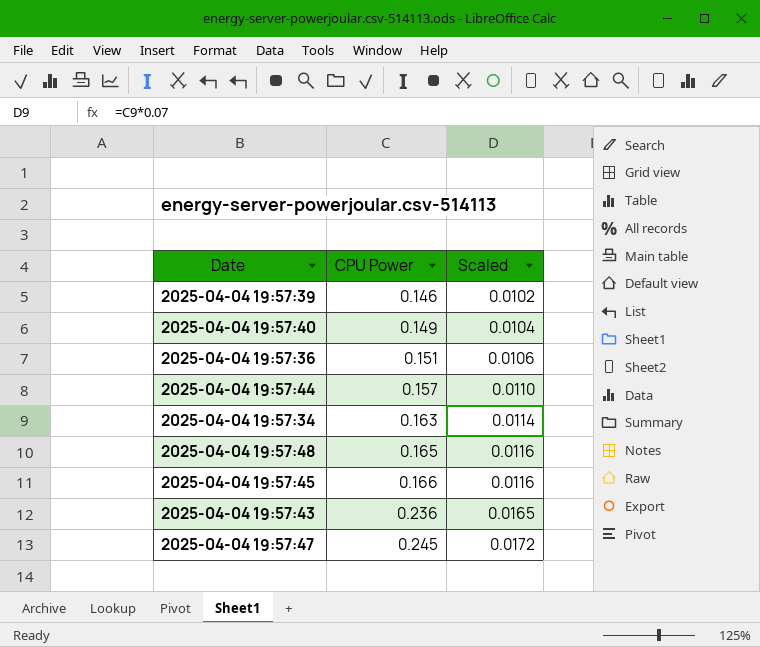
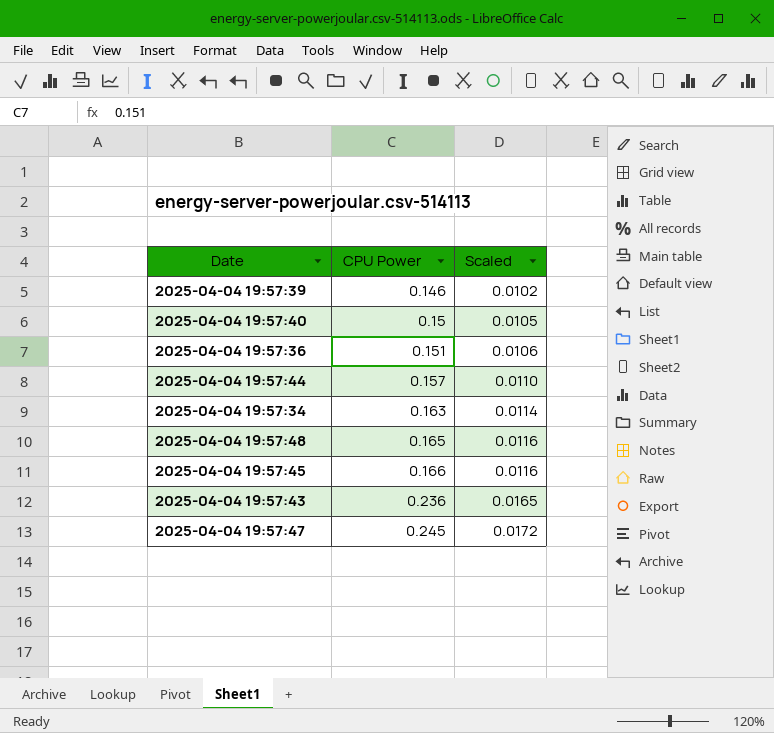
2025-04-04 19:57:40 | CPU Power: 0.149 -> 0.15
2025-04-04 19:57:40 | Scaled: 0.0104 -> 0.0105

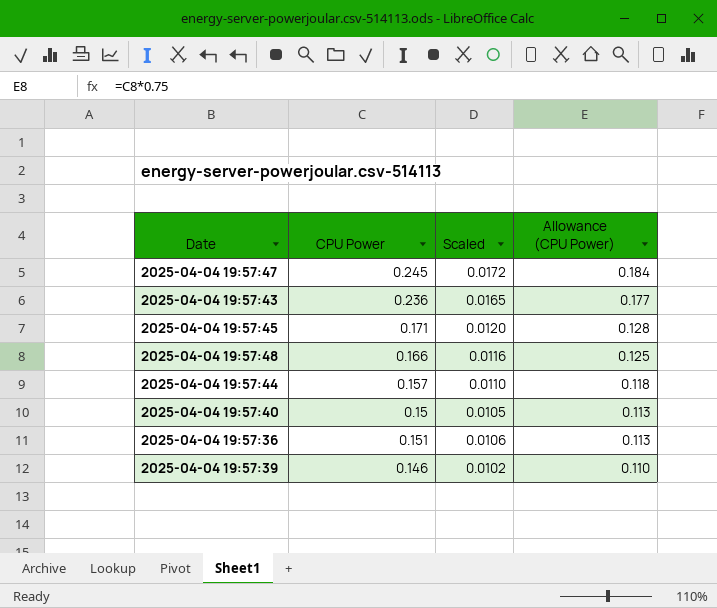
row order: CPU Power ascending -> Allowance (CPU Power) descending
column Allowance (CPU Power) | formula: none -> [CPU Power] * 0.75
row 2025-04-04 19:57:34: 0.163 | 0.0114 -> none
2025-04-04 19:57:45 | CPU Power: 0.166 -> 0.171
2025-04-04 19:57:45 | Scaled: 0.0116 -> 0.0120
2025-04-04 19:57:48 | CPU Power: 0.165 -> 0.166

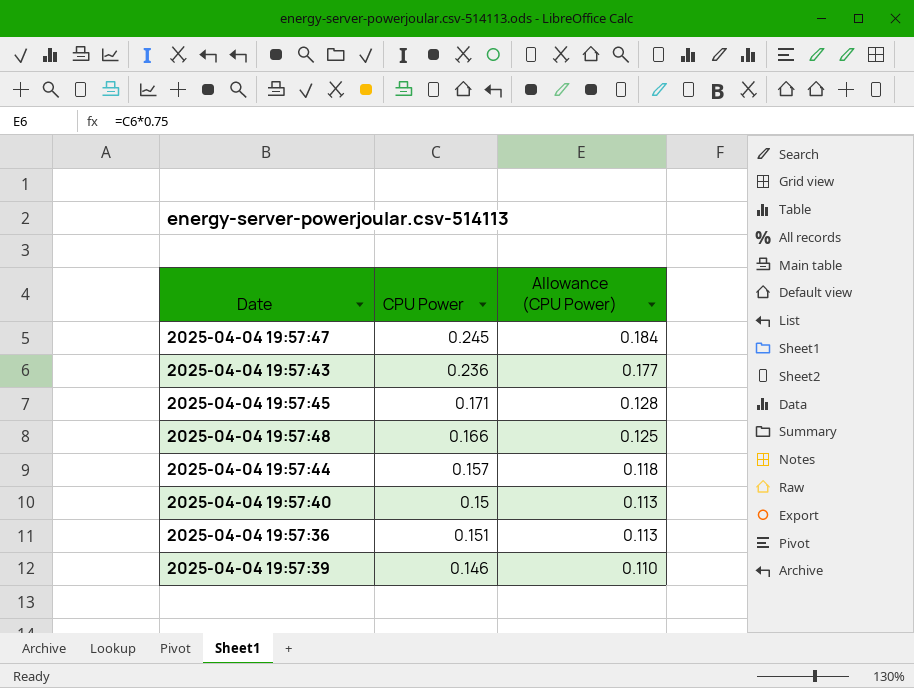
column Scaled | formula: [CPU Power] * 0.07 -> none

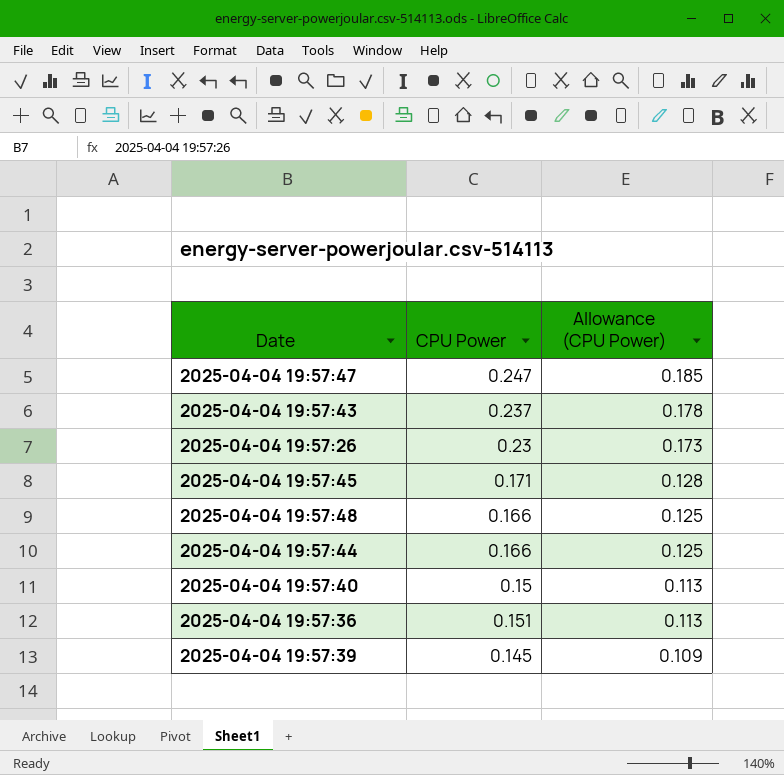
2025-04-04 19:57:47 | CPU Power: 0.245 -> 0.247
2025-04-04 19:57:47 | Allowance (CPU Power): 0.184 -> 0.185
2025-04-04 19:57:43 | CPU Power: 0.236 -> 0.237
2025-04-04 19:57:43 | Allowance (CPU Power): 0.177 -> 0.178
row 2025-04-04 19:57:26: none -> 0.23 | 0.173
2025-04-04 19:57:44 | CPU Power: 0.157 -> 0.166
2025-04-04 19:57:44 | Allowance (CPU Power): 0.118 -> 0.125
2025-04-04 19:57:39 | CPU Power: 0.146 -> 0.145
2025-04-04 19:57:39 | Allowance (CPU Power): 0.110 -> 0.109

